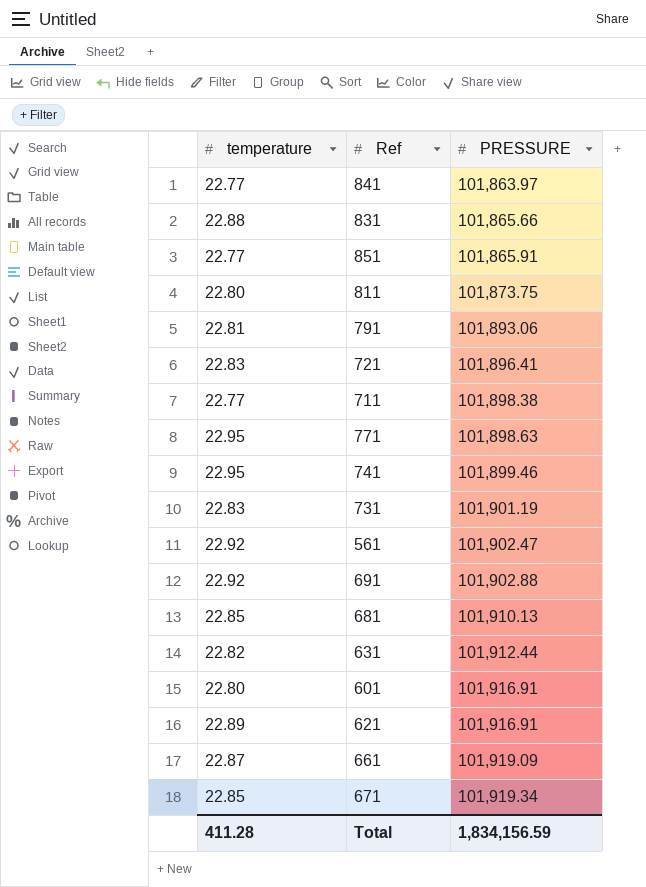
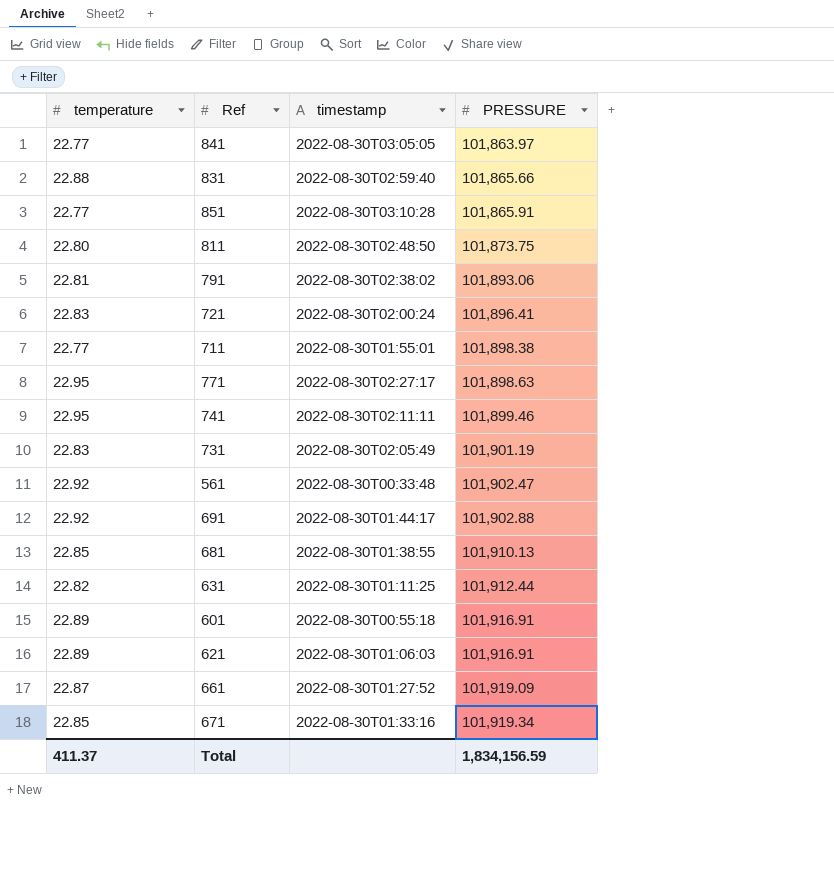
column timestamp | position: none -> 3
601 | temperature: 22.80 -> 22.89
Total | temperature: 411.28 -> 411.37

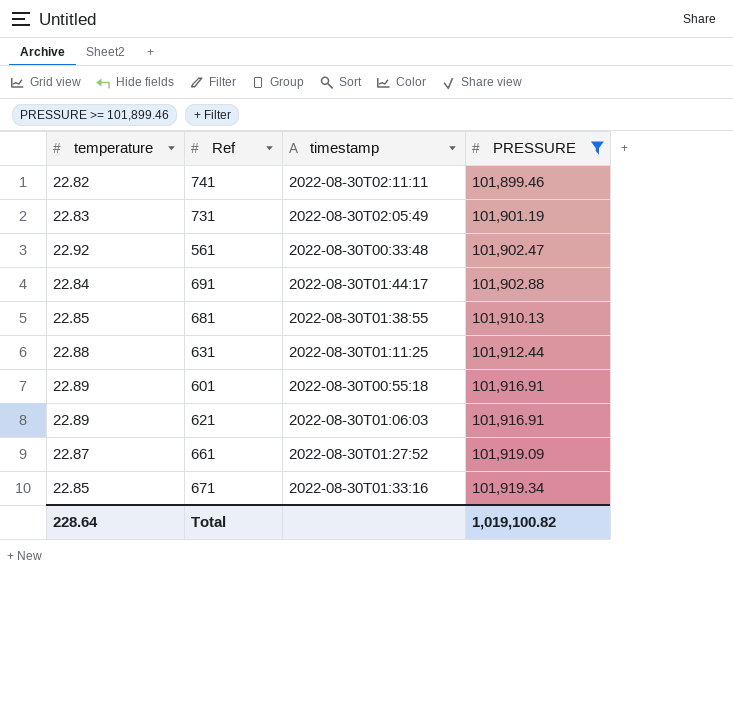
filter: none -> PRESSURE >= 101,899.46
741 | temperature: 22.95 -> 22.82
691 | temperature: 22.92 -> 22.84
631 | temperature: 22.82 -> 22.88
Total | temperature: 411.37 -> 228.64
Total | PRESSURE: 1,834,156.59 -> 1,019,100.82

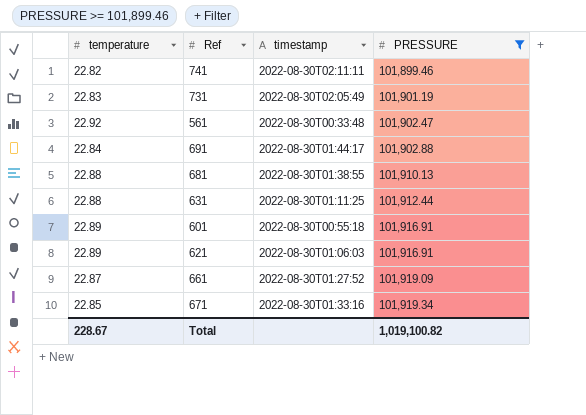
681 | temperature: 22.85 -> 22.88
Total | temperature: 228.64 -> 228.67

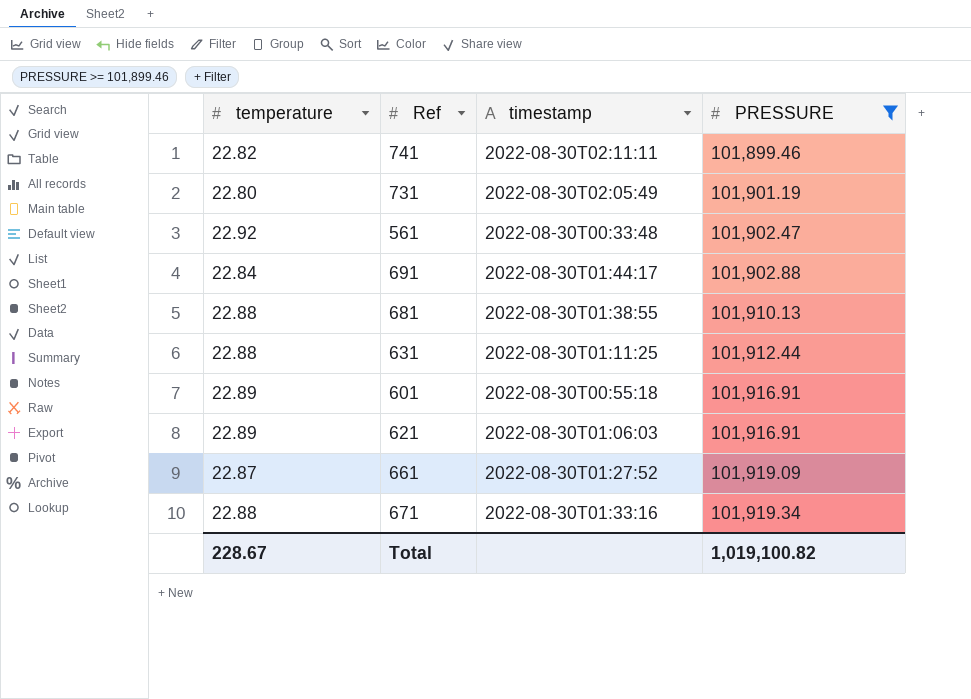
731 | temperature: 22.83 -> 22.80
671 | temperature: 22.85 -> 22.88

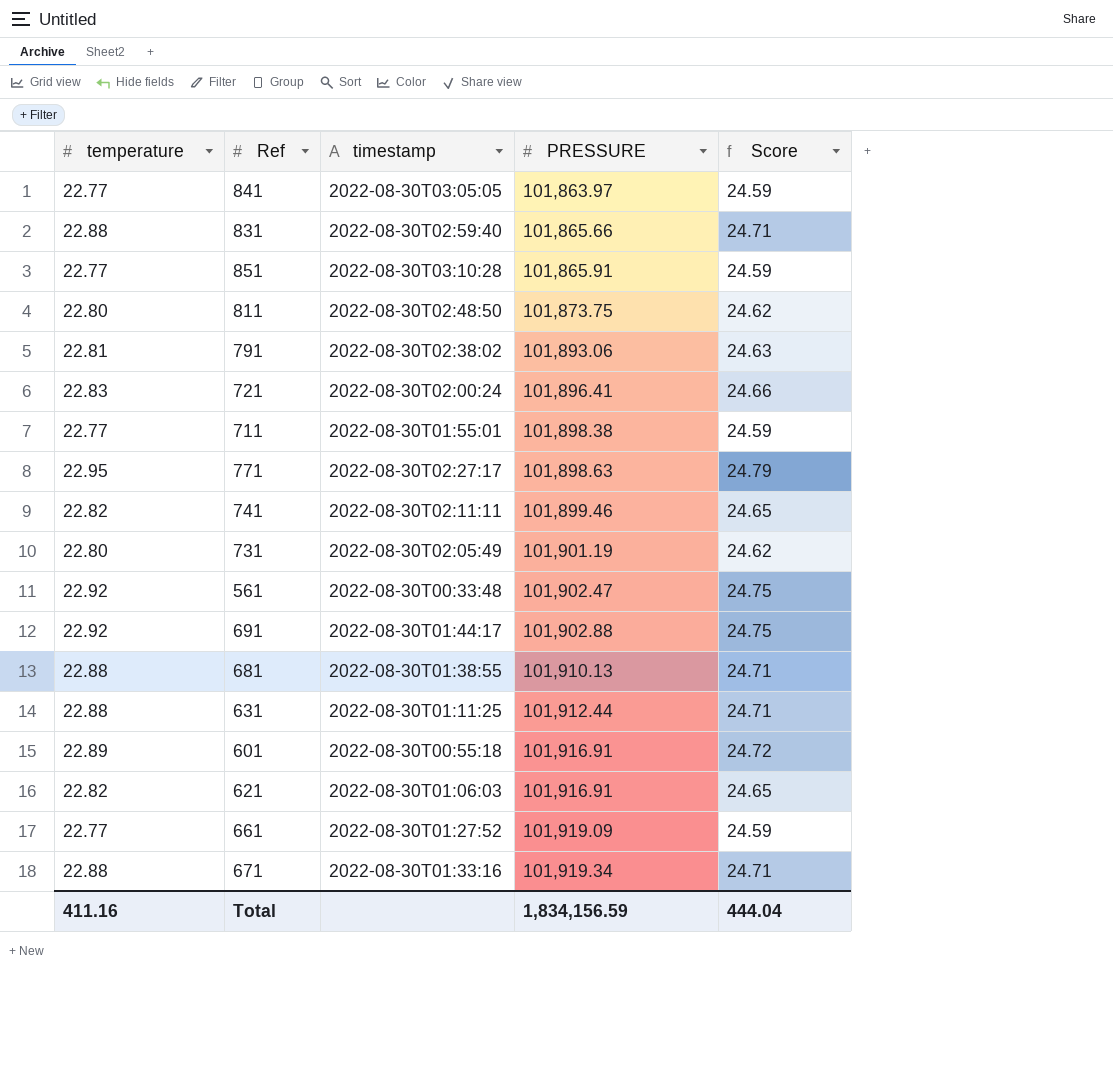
filter: PRESSURE >= 101,899.46 -> none
column Score | formula: none -> [temperature] * 1.08
691 | temperature: 22.84 -> 22.92
621 | temperature: 22.89 -> 22.82
661 | temperature: 22.87 -> 22.77
Total | temperature: 228.67 -> 411.16
Total | PRESSURE: 1,019,100.82 -> 1,834,156.59

